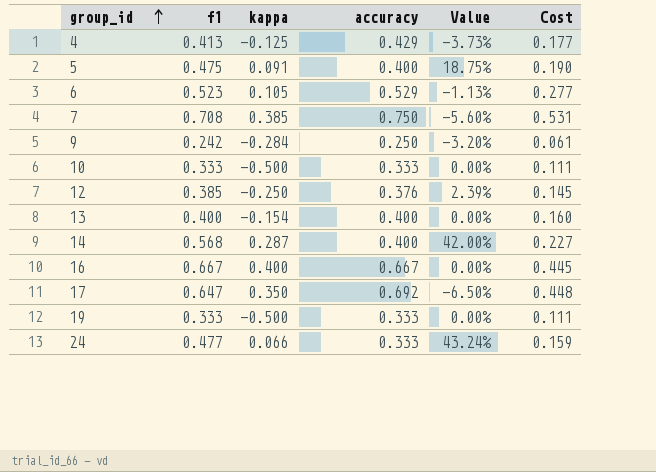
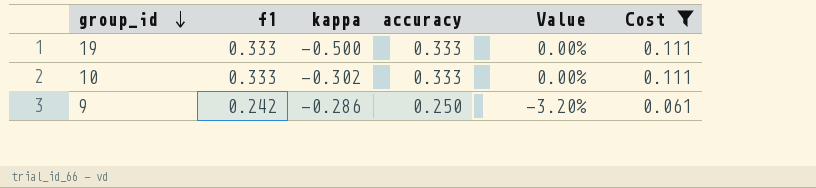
filter: none -> Cost <= 0.111
row order: group_id ascending -> group_id descending
10 | kappa: -0.500 -> -0.302
9 | kappa: -0.284 -> -0.286

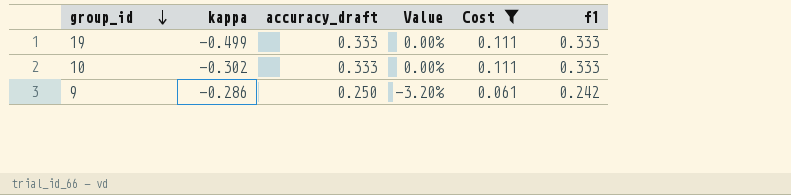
column name: accuracy -> accuracy_draft
column f1 | position: 2 -> 6
19 | kappa: -0.500 -> -0.499

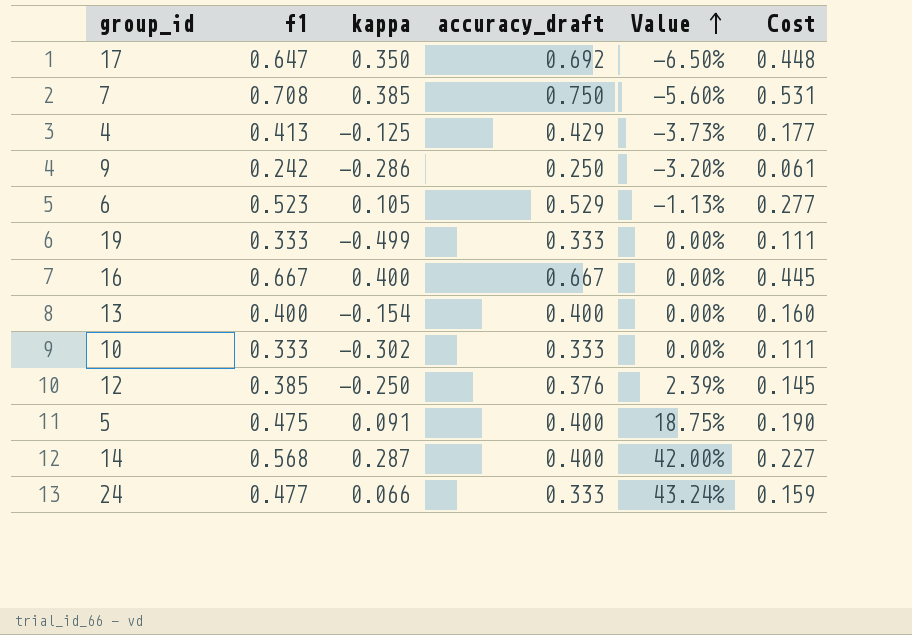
filter: Cost <= 0.111 -> none
row order: group_id descending -> Value ascending
column f1 | position: 6 -> 2

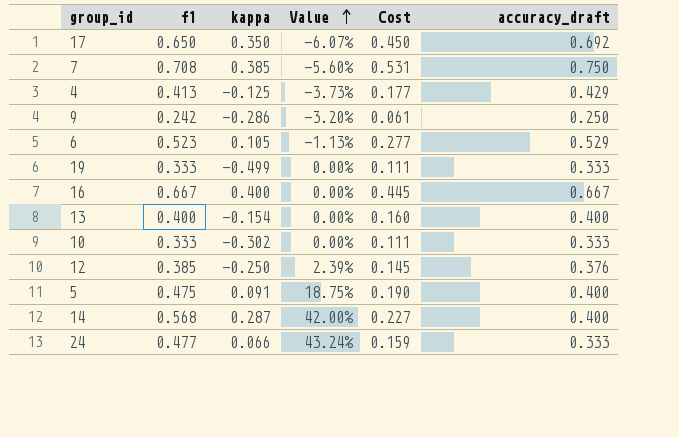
column accuracy_draft | position: 4 -> 6
17 | f1: 0.647 -> 0.650
17 | Value: -6.50% -> -6.07%
17 | Cost: 0.448 -> 0.450

